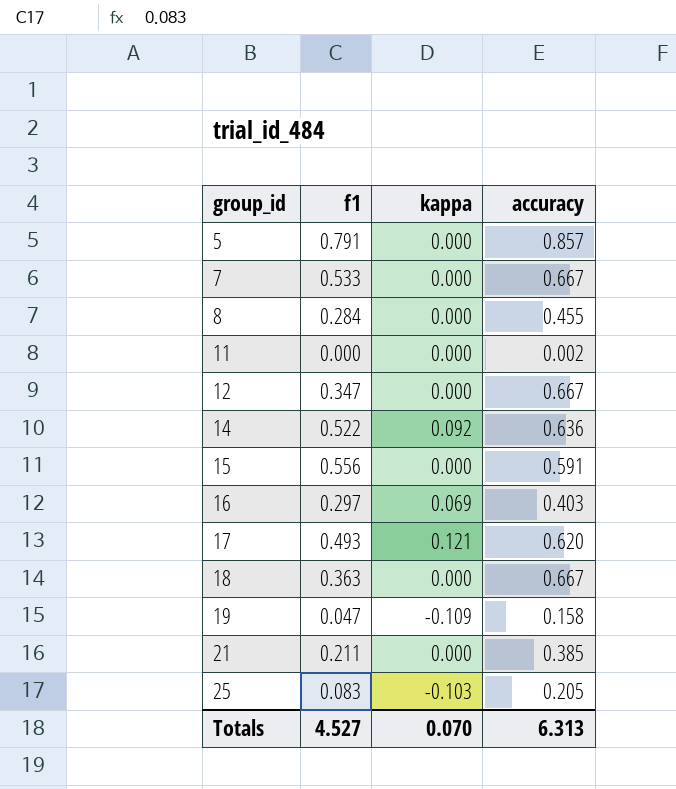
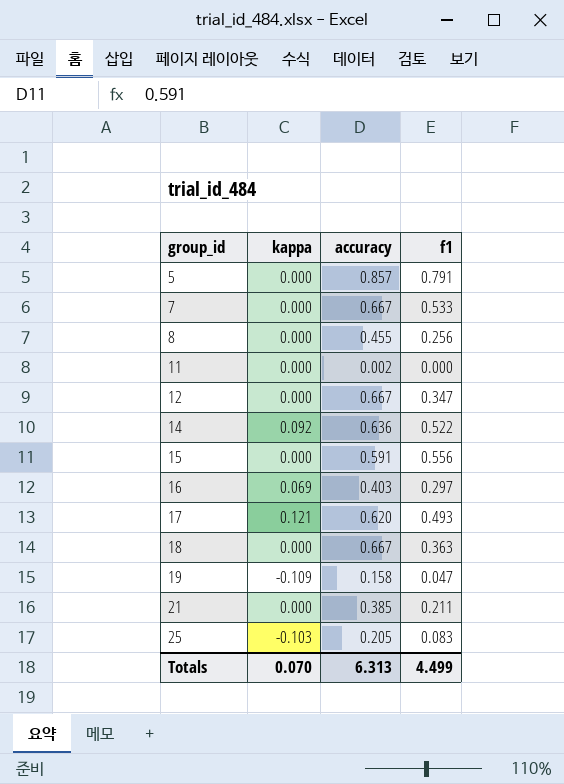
column f1 | position: 2 -> 4
8 | f1: 0.284 -> 0.256
Totals | f1: 4.527 -> 4.499

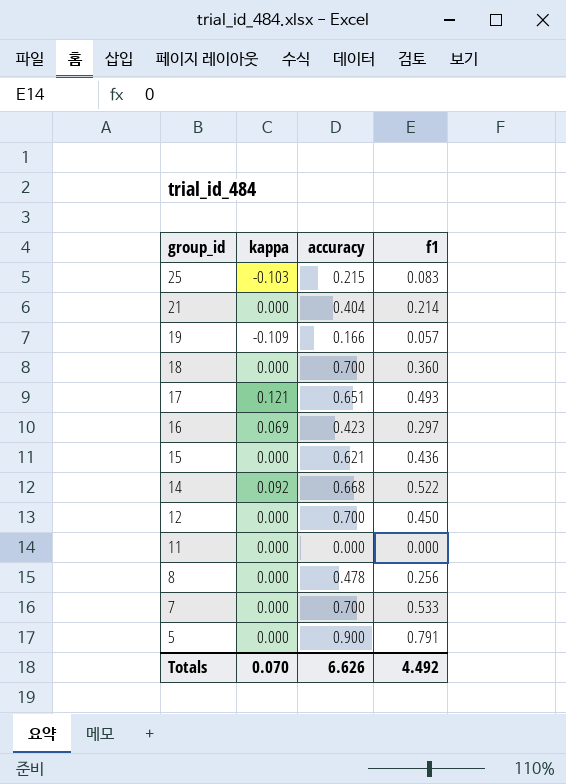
row order: group_id ascending -> group_id descending
25 | accuracy: 0.205 -> 0.215
21 | accuracy: 0.385 -> 0.404
21 | f1: 0.211 -> 0.214
19 | accuracy: 0.158 -> 0.166
19 | f1: 0.047 -> 0.057
18 | accuracy: 0.667 -> 0.700
18 | f1: 0.363 -> 0.360
17 | accuracy: 0.620 -> 0.651
16 | accuracy: 0.403 -> 0.423
15 | accuracy: 0.591 -> 0.621
15 | f1: 0.556 -> 0.436
14 | accuracy: 0.636 -> 0.668
12 | accuracy: 0.667 -> 0.700
12 | f1: 0.347 -> 0.450
11 | accuracy: 0.002 -> 0.000
8 | accuracy: 0.455 -> 0.478
7 | accuracy: 0.667 -> 0.700
5 | accuracy: 0.857 -> 0.900
Totals | accuracy: 6.313 -> 6.626
Totals | f1: 4.499 -> 4.492

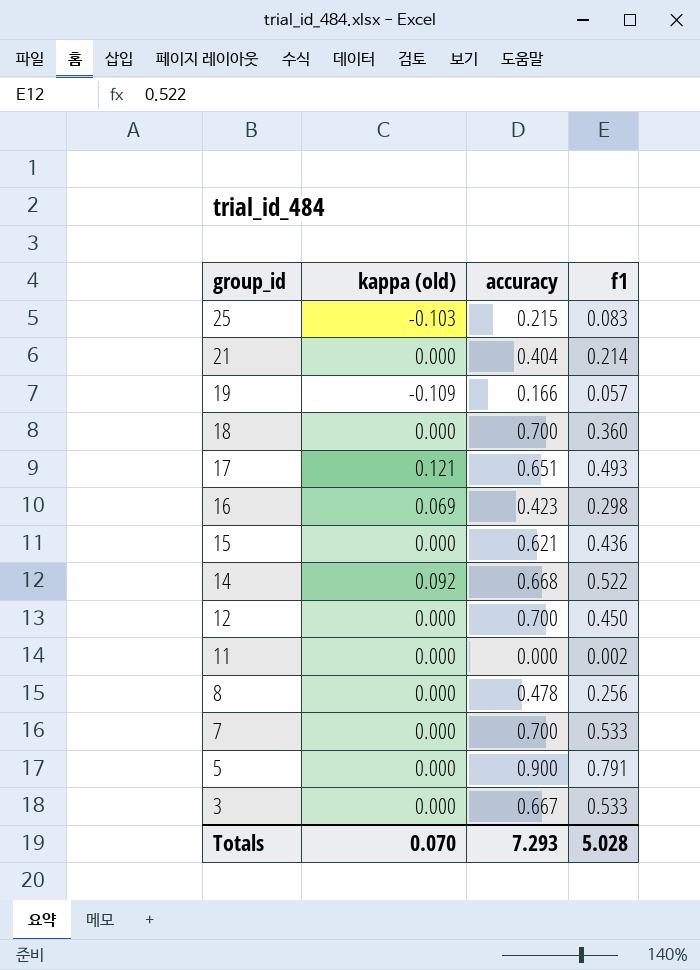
column name: kappa -> kappa (old)
16 | f1: 0.297 -> 0.298
11 | f1: 0.000 -> 0.002
row 3: none -> 0.000 | 0.667 | 0.533
Totals | accuracy: 6.626 -> 7.293
Totals | f1: 4.492 -> 5.028

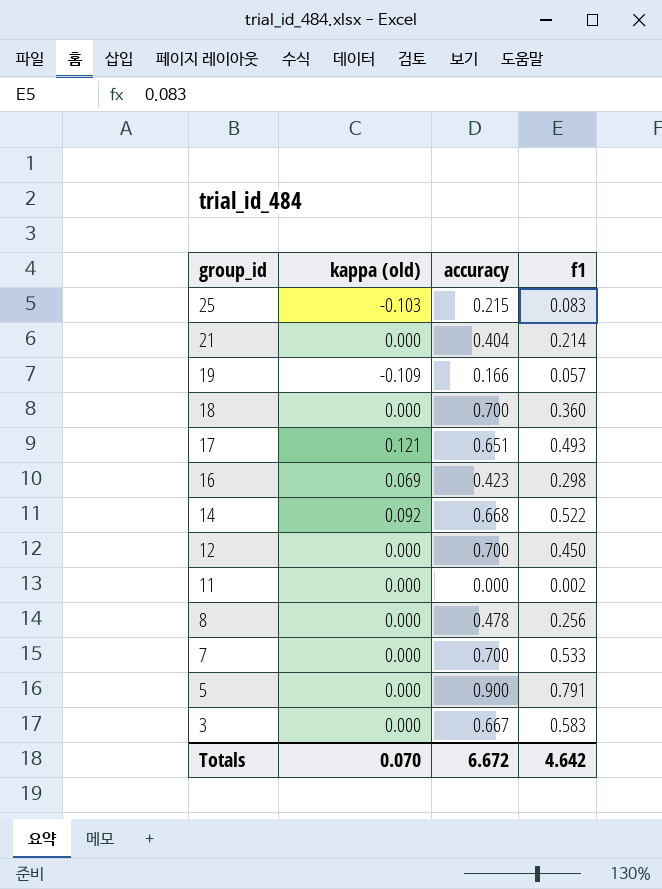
row 15: 0.000 | 0.621 | 0.436 -> none
3 | f1: 0.533 -> 0.583
Totals | accuracy: 7.293 -> 6.672
Totals | f1: 5.028 -> 4.642

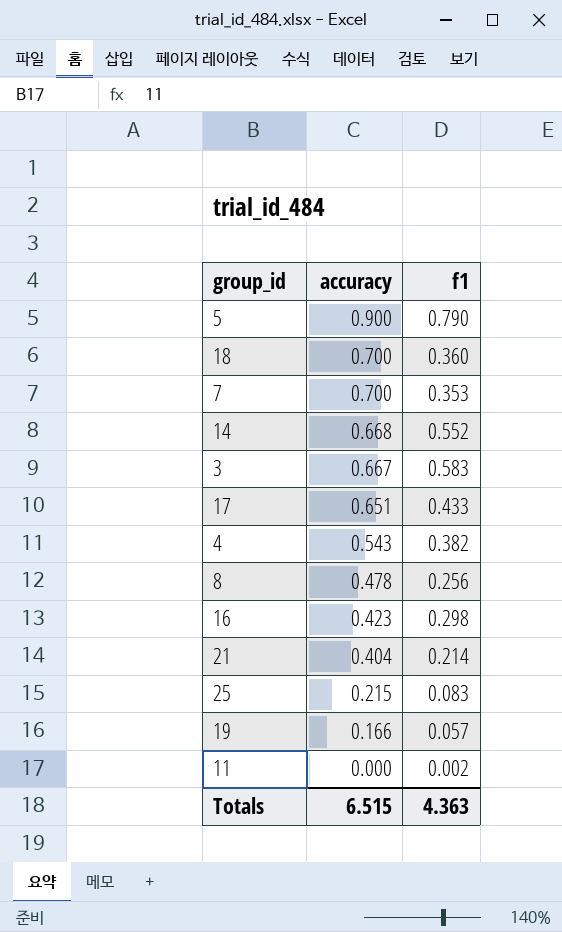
row order: group_id descending -> accuracy descending
column kappa (old) | position: 2 -> none
row 12: 0.000 | 0.700 | 0.450 -> none
5 | f1: 0.791 -> 0.790
7 | f1: 0.533 -> 0.353
14 | f1: 0.522 -> 0.552
17 | f1: 0.493 -> 0.433
row 4: none -> 0.543 | 0.382
Totals | accuracy: 6.672 -> 6.515
Totals | f1: 4.642 -> 4.363

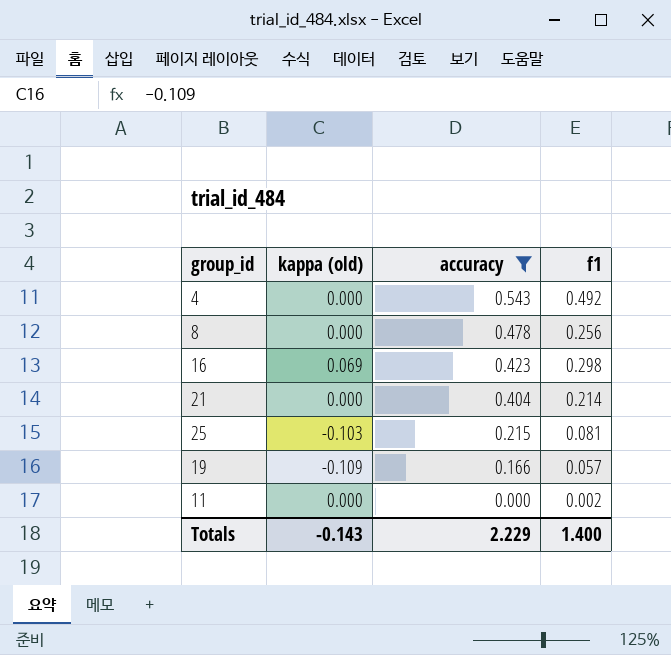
filter: none -> accuracy <= 0.543
column kappa (old) | position: none -> 2
4 | f1: 0.382 -> 0.492
25 | f1: 0.083 -> 0.081
Totals | accuracy: 6.515 -> 2.229
Totals | f1: 4.363 -> 1.400

